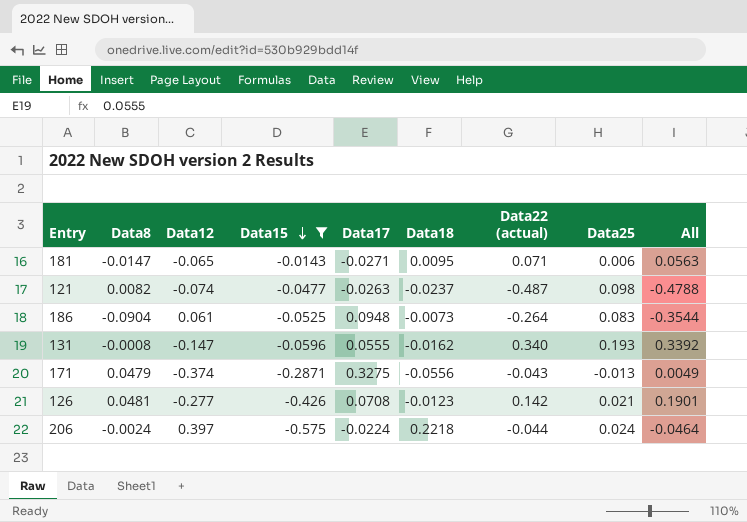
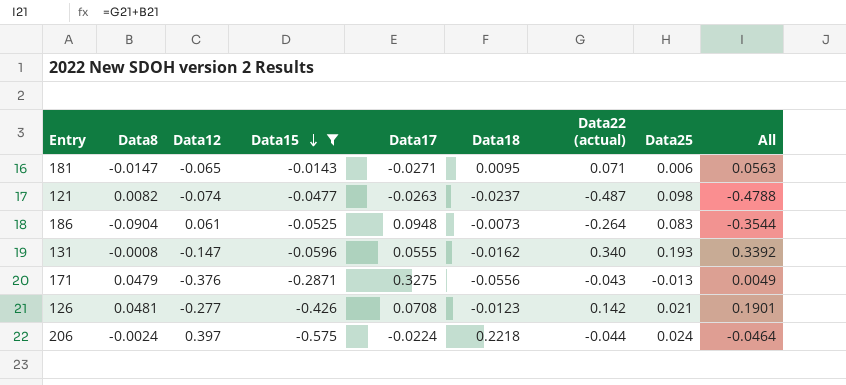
171 | Data12: -0.374 -> -0.376

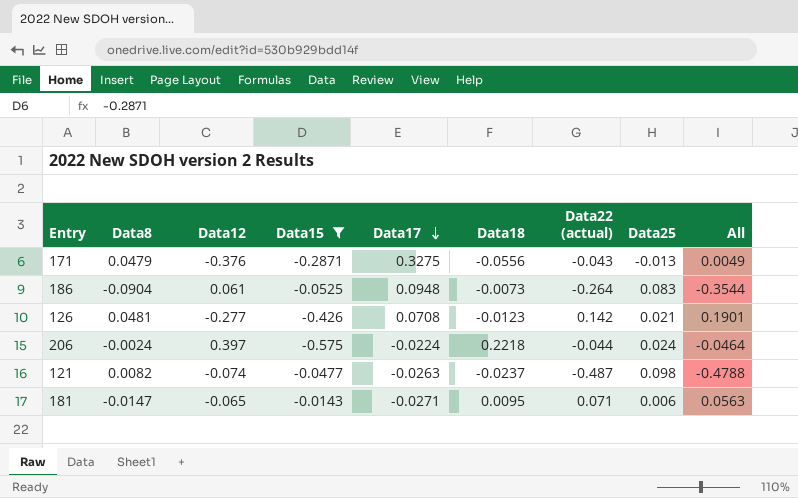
row order: Data15 descending -> Data17 descending
row 131: -0.0008 | -0.147 | -0.0596 | 0.0555 | -0.0162 | 0.340 | 0.193 | 0.3392 -> none

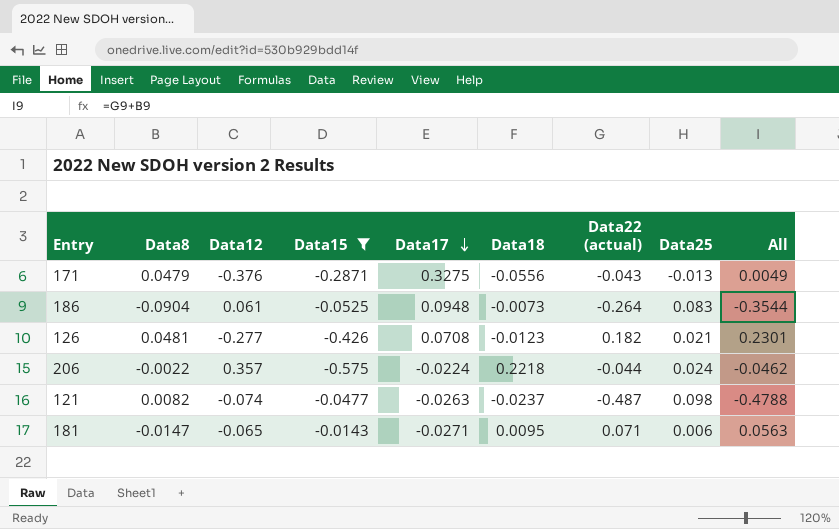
126 | Data22 (actual): 0.142 -> 0.182
126 | All: 0.1901 -> 0.2301
206 | Data8: -0.0024 -> -0.0022
206 | Data12: 0.397 -> 0.357
206 | All: -0.0464 -> -0.0462

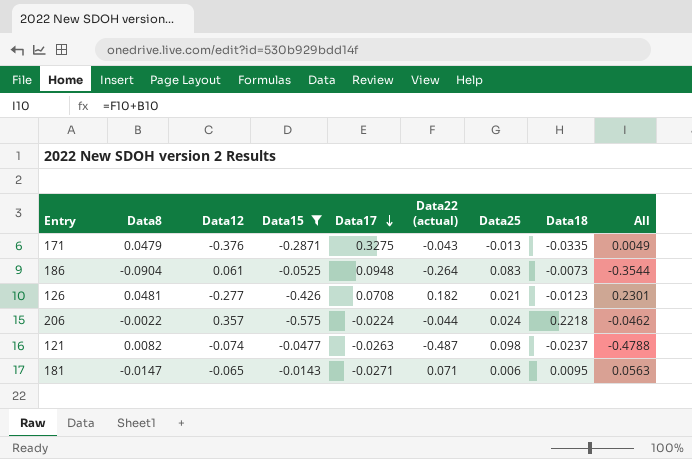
column Data18 | position: 6 -> 8
171 | Data18: -0.0556 -> -0.0335

